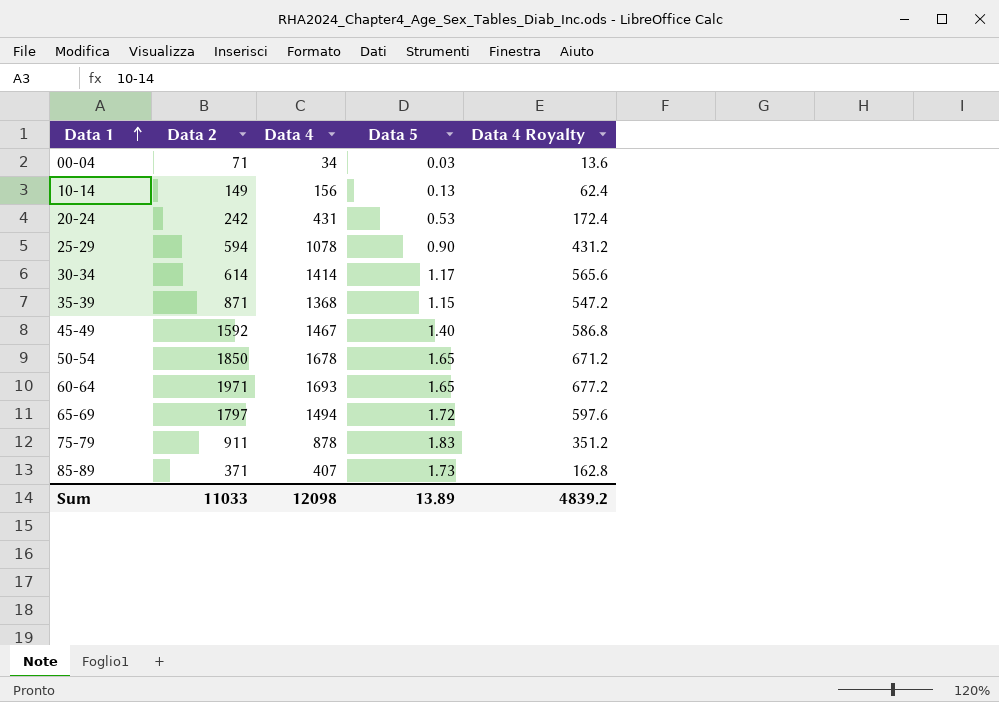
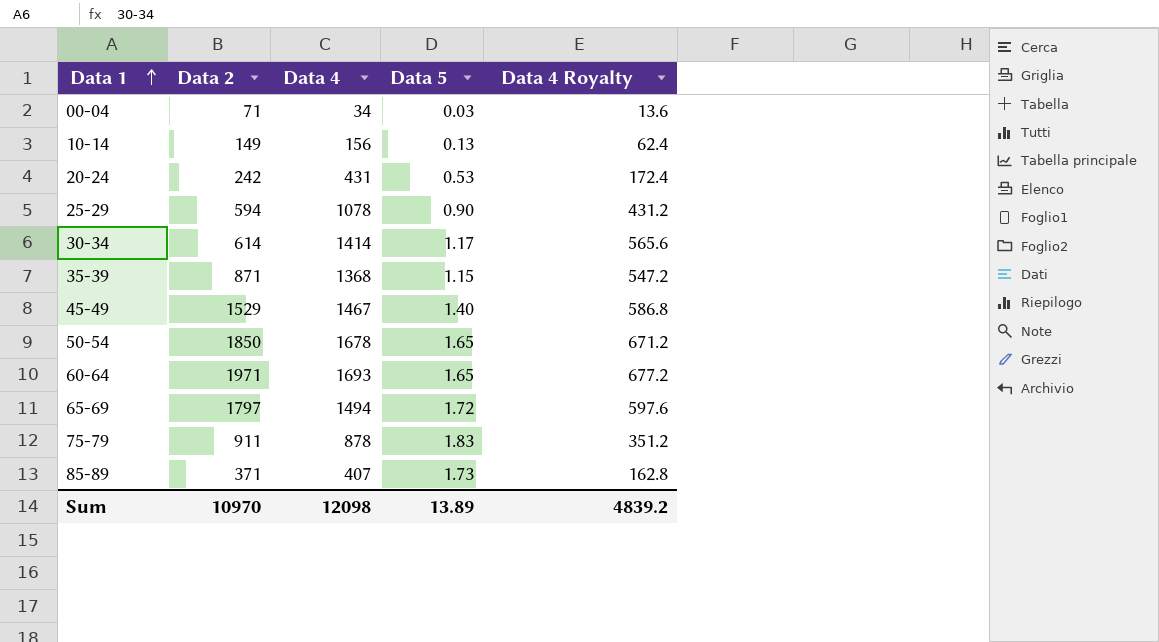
45-49 | Data 2: 1592 -> 1529
Sum | Data 2: 11033 -> 10970

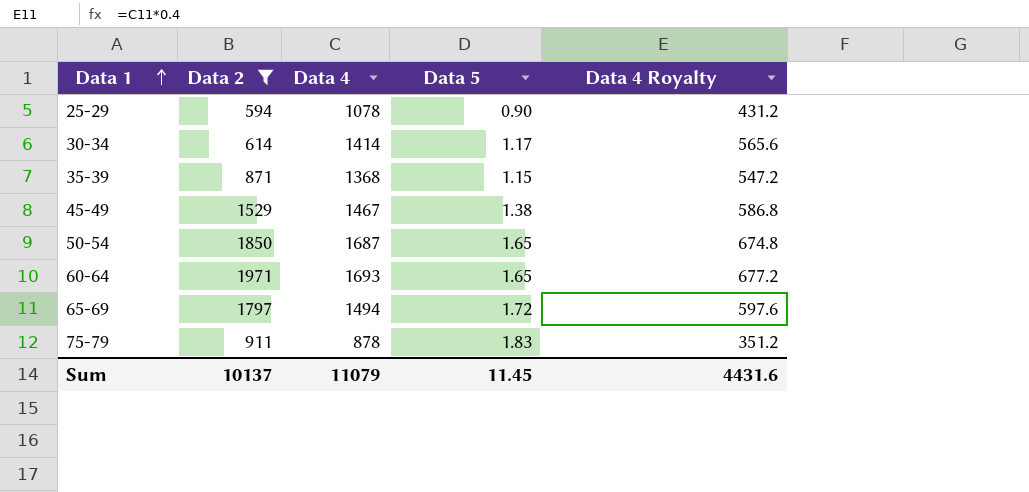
filter: none -> Data 2 >= 594
45-49 | Data 5: 1.40 -> 1.38
50-54 | Data 4: 1678 -> 1687
50-54 | Data 4 Royalty: 671.2 -> 674.8
Sum | Data 2: 10970 -> 10137
Sum | Data 4: 12098 -> 11079
Sum | Data 5: 13.89 -> 11.45
Sum | Data 4 Royalty: 4839.2 -> 4431.6

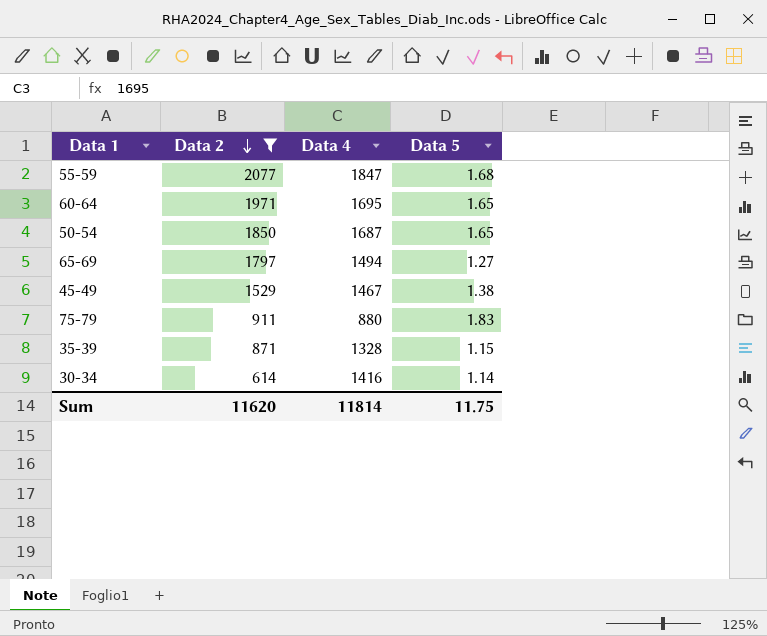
row order: Data 1 ascending -> Data 2 descending
column Data 4 Royalty | formula: [Data 4] * 0.4 -> none
row 25-29: 594 | 1078 | 0.90 | 431.2 -> none
row 55-59: none -> 2077 | 1847 | 1.68
60-64 | Data 4: 1693 -> 1695
65-69 | Data 5: 1.72 -> 1.27
75-79 | Data 4: 878 -> 880
35-39 | Data 4: 1368 -> 1328
30-34 | Data 4: 1414 -> 1416
30-34 | Data 5: 1.17 -> 1.14
Sum | Data 2: 10137 -> 11620
Sum | Data 4: 11079 -> 11814
Sum | Data 5: 11.45 -> 11.75

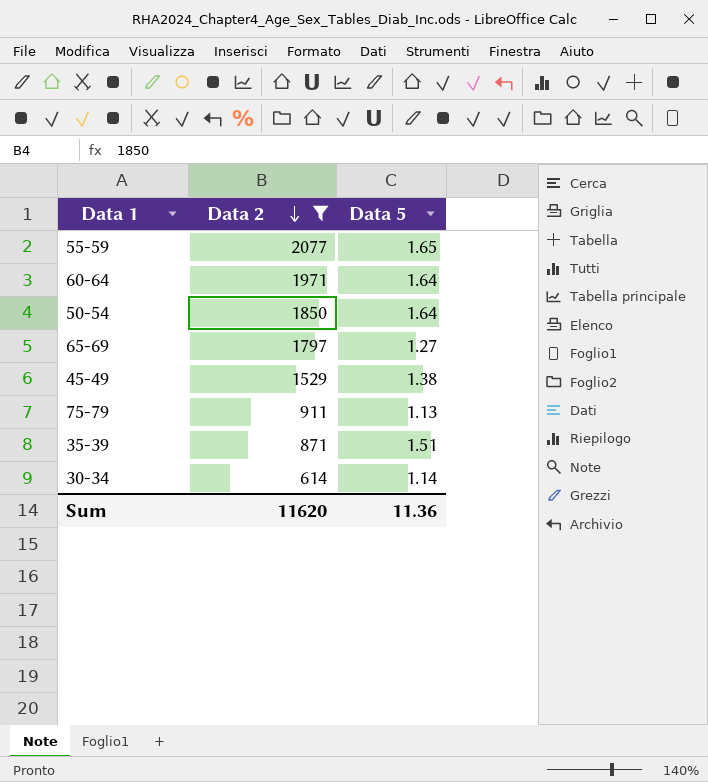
column Data 4 | position: 3 -> none
55-59 | Data 5: 1.68 -> 1.65
60-64 | Data 5: 1.65 -> 1.64
50-54 | Data 5: 1.65 -> 1.64
75-79 | Data 5: 1.83 -> 1.13
35-39 | Data 5: 1.15 -> 1.51
Sum | Data 5: 11.75 -> 11.36

